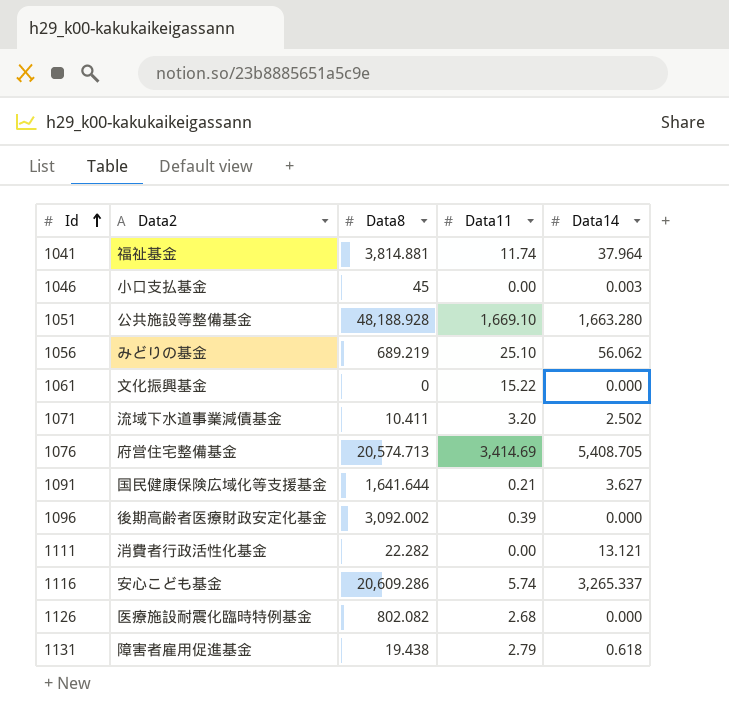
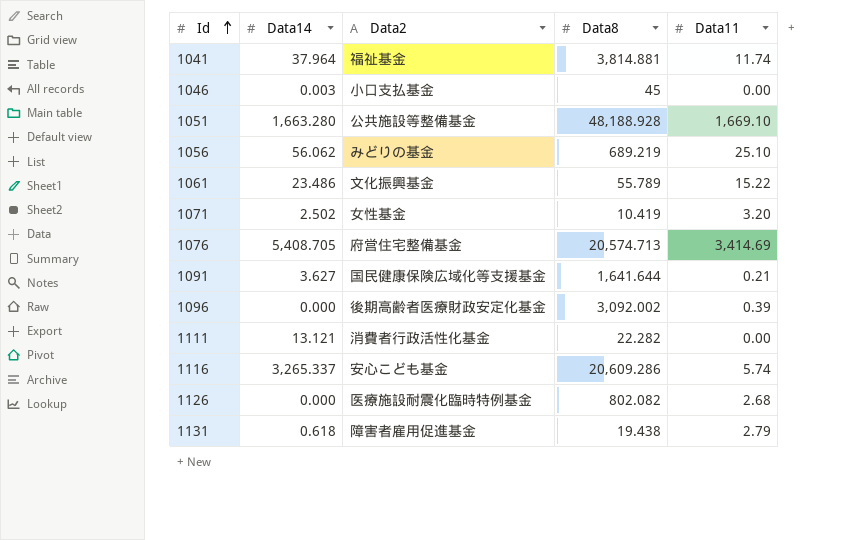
column Data14 | position: 5 -> 2
1061 | Data14: 0.000 -> 23.486
1061 | Data8: 0 -> 55.789
1071 | Data2: 流域下水道事業減債基金 -> 女性基金
1071 | Data8: 10.411 -> 10.419

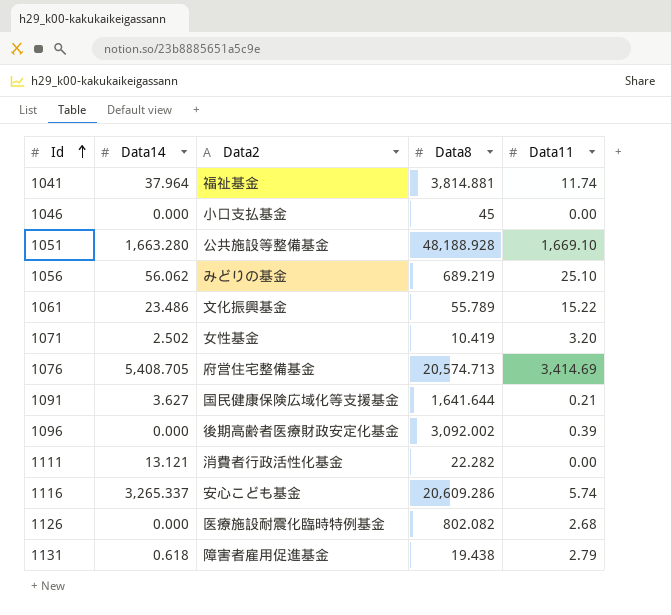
1046 | Data14: 0.003 -> 0.000

